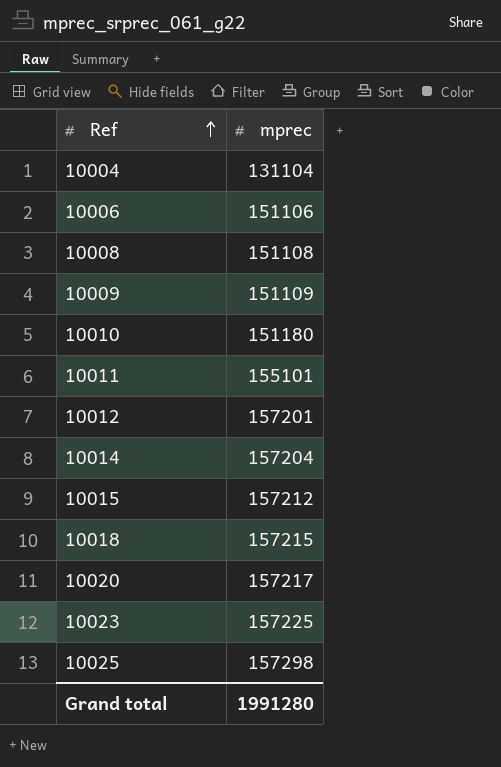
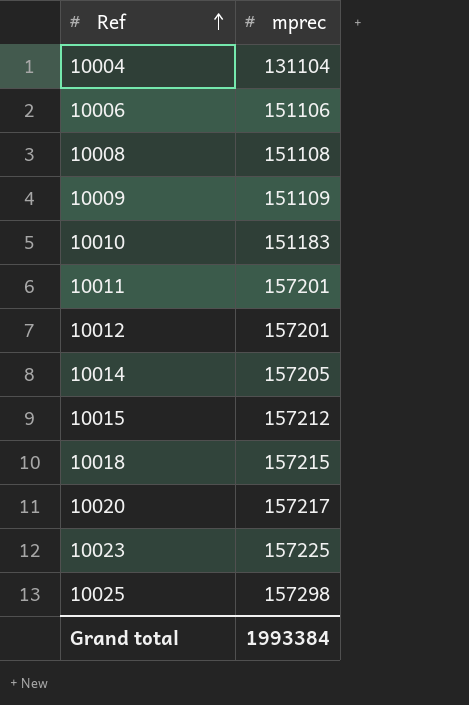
10010 | mprec: 151180 -> 151183
10011 | mprec: 155101 -> 157201
10014 | mprec: 157204 -> 157205
Grand total | mprec: 1991280 -> 1993384

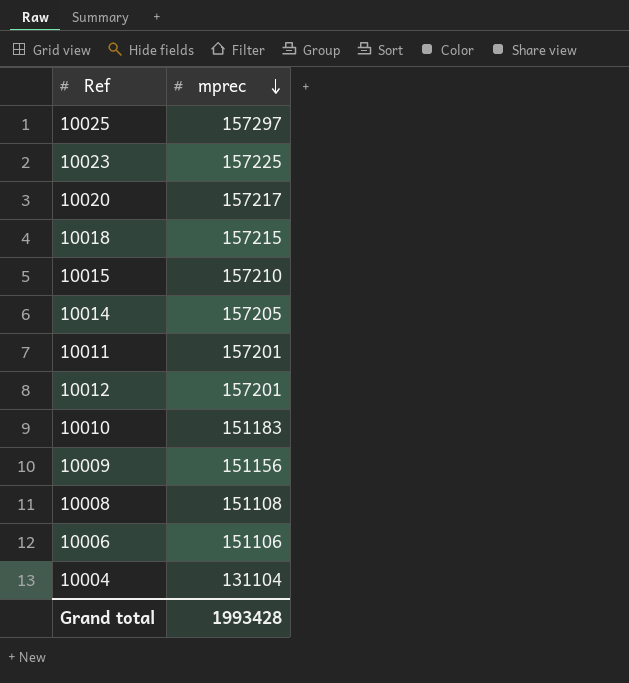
row order: Ref ascending -> mprec descending
10025 | mprec: 157298 -> 157297
10015 | mprec: 157212 -> 157210
10009 | mprec: 151109 -> 151156
Grand total | mprec: 1993384 -> 1993428

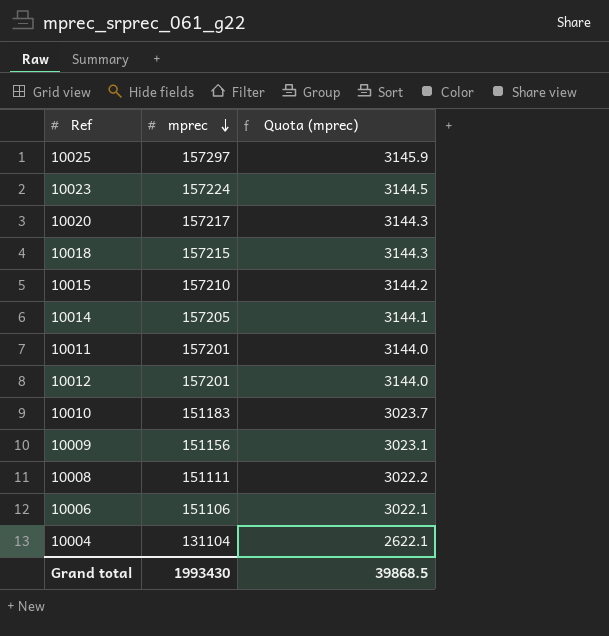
column Quota (mprec) | formula: none -> [mprec] * 0.02
10023 | mprec: 157225 -> 157224
10008 | mprec: 151108 -> 151111
Grand total | mprec: 1993428 -> 1993430

